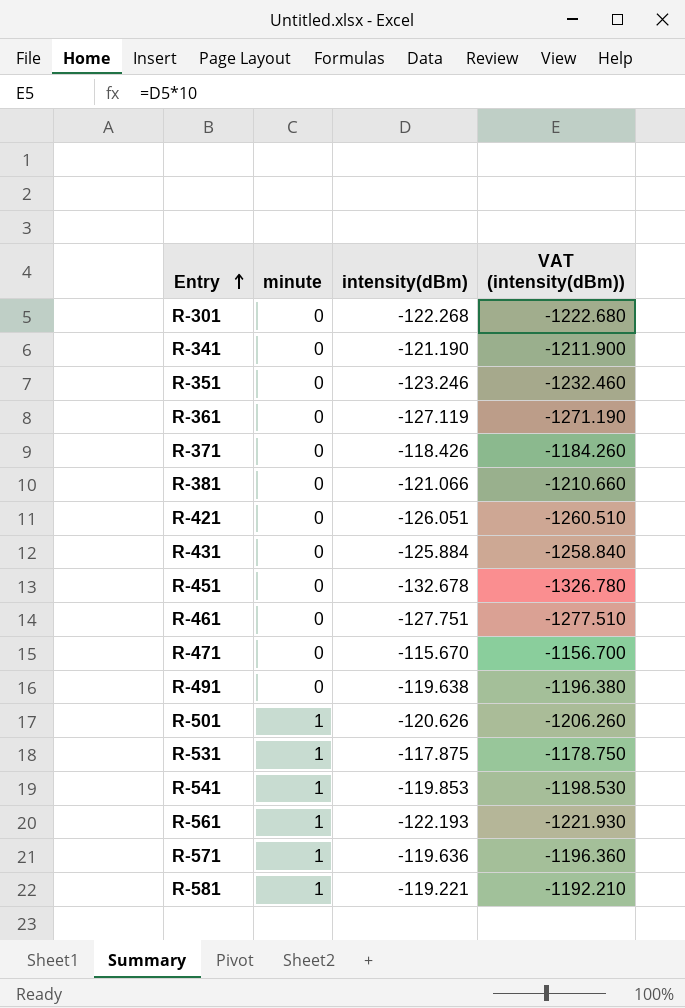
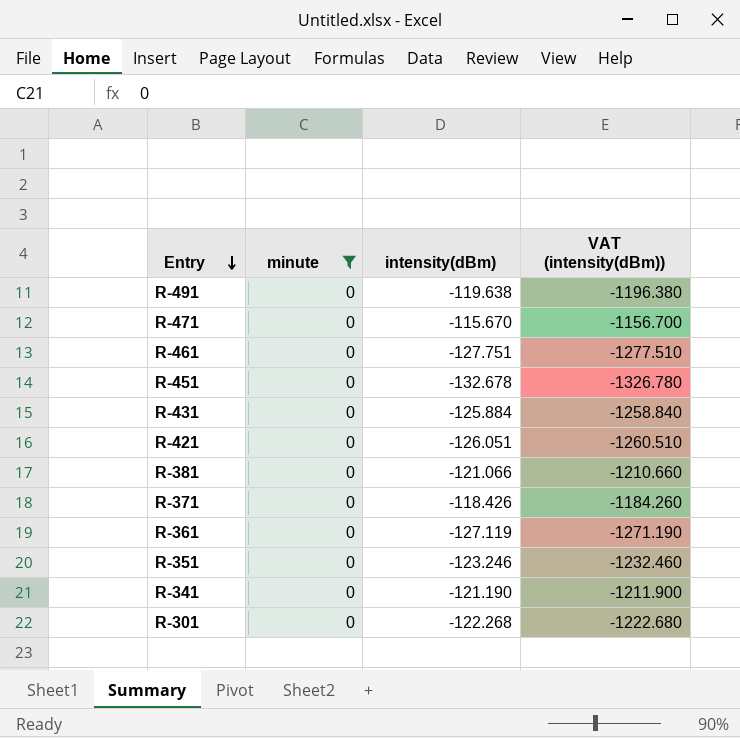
filter: none -> minute = 0
row order: Entry ascending -> Entry descending

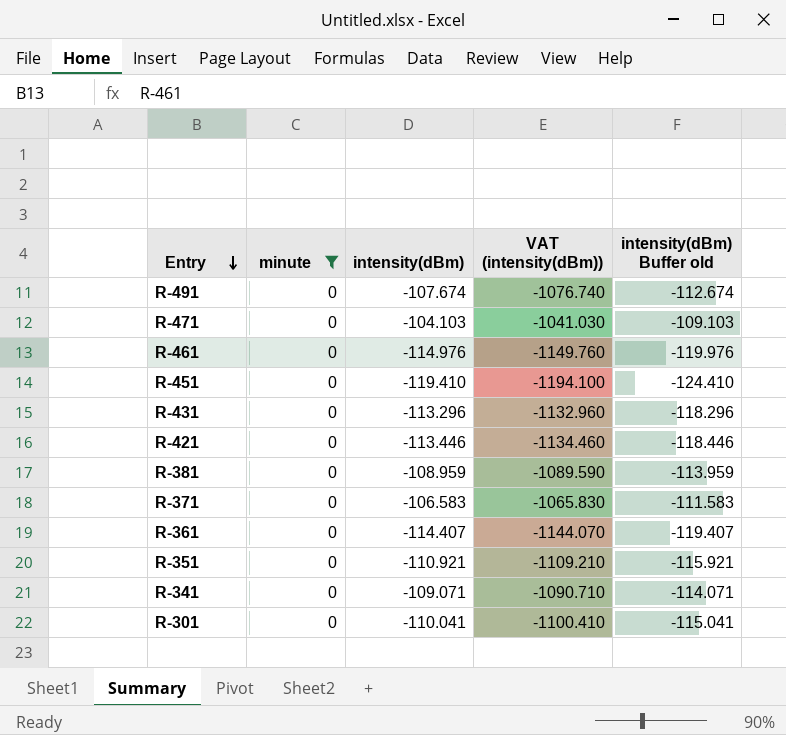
column intensity(dBm) Buffer old | formula: none -> [intensity(dBm)] - 5
R-491 | intensity(dBm): -119.638 -> -107.674
R-491 | VAT (intensity(dBm)): -1196.380 -> -1076.740
R-471 | intensity(dBm): -115.670 -> -104.103
R-471 | VAT (intensity(dBm)): -1156.700 -> -1041.030
R-461 | intensity(dBm): -127.751 -> -114.976
R-461 | VAT (intensity(dBm)): -1277.510 -> -1149.760
R-451 | intensity(dBm): -132.678 -> -119.410
R-451 | VAT (intensity(dBm)): -1326.780 -> -1194.100
R-431 | intensity(dBm): -125.884 -> -113.296
R-431 | VAT (intensity(dBm)): -1258.840 -> -1132.960
R-421 | intensity(dBm): -126.051 -> -113.446
R-421 | VAT (intensity(dBm)): -1260.510 -> -1134.460
R-381 | intensity(dBm): -121.066 -> -108.959
R-381 | VAT (intensity(dBm)): -1210.660 -> -1089.590
R-371 | intensity(dBm): -118.426 -> -106.583
R-371 | VAT (intensity(dBm)): -1184.260 -> -1065.830
R-361 | intensity(dBm): -127.119 -> -114.407
R-361 | VAT (intensity(dBm)): -1271.190 -> -1144.070
R-351 | intensity(dBm): -123.246 -> -110.921
R-351 | VAT (intensity(dBm)): -1232.460 -> -1109.210
R-341 | intensity(dBm): -121.190 -> -109.071
R-341 | VAT (intensity(dBm)): -1211.900 -> -1090.710
R-301 | intensity(dBm): -122.268 -> -110.041
R-301 | VAT (intensity(dBm)): -1222.680 -> -1100.410

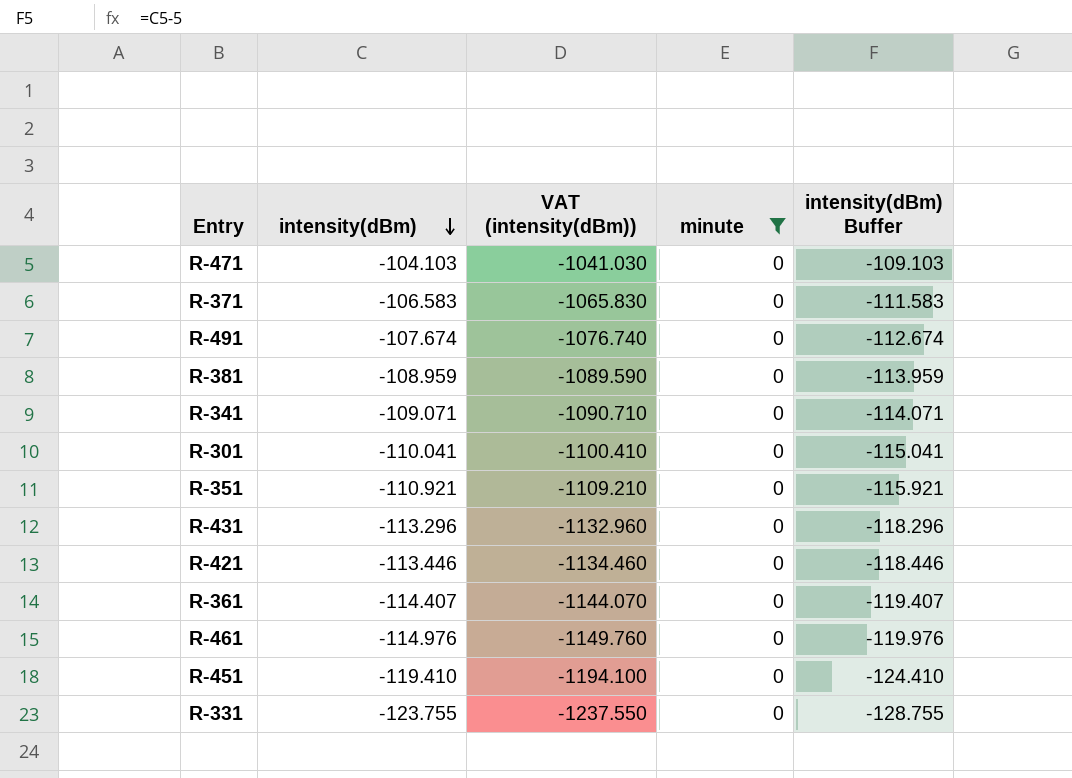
row order: Entry descending -> intensity(dBm) descending
column minute | position: 2 -> 4
column name: intensity(dBm) Buffer old -> intensity(dBm) Buffer
row R-331: none -> -123.755 | -1237.550 | 0 | -128.755

